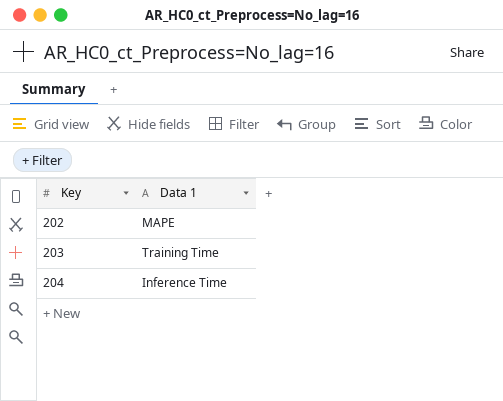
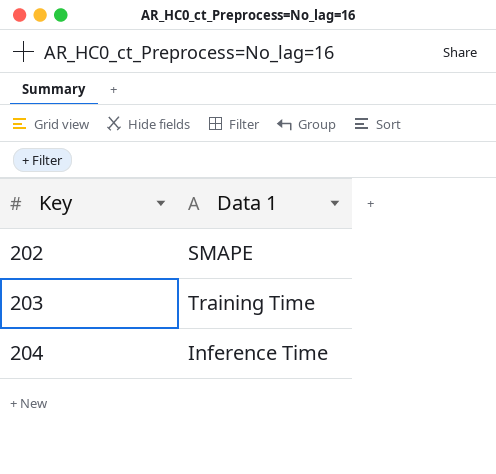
202 | Data 1: MAPE -> SMAPE

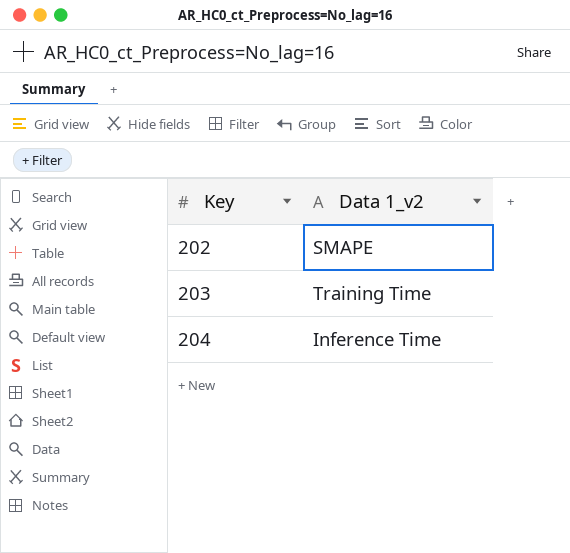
column name: Data 1 -> Data 1_v2

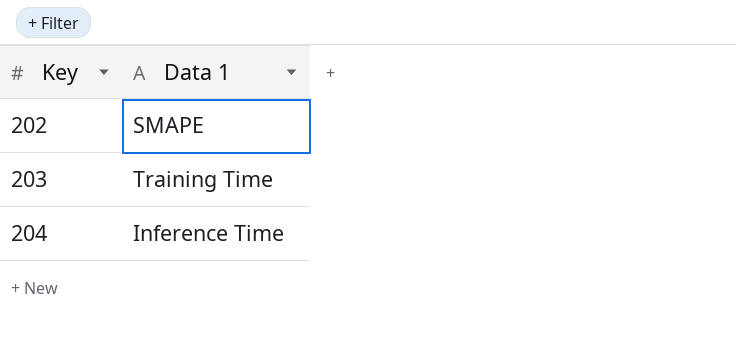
column name: Data 1_v2 -> Data 1

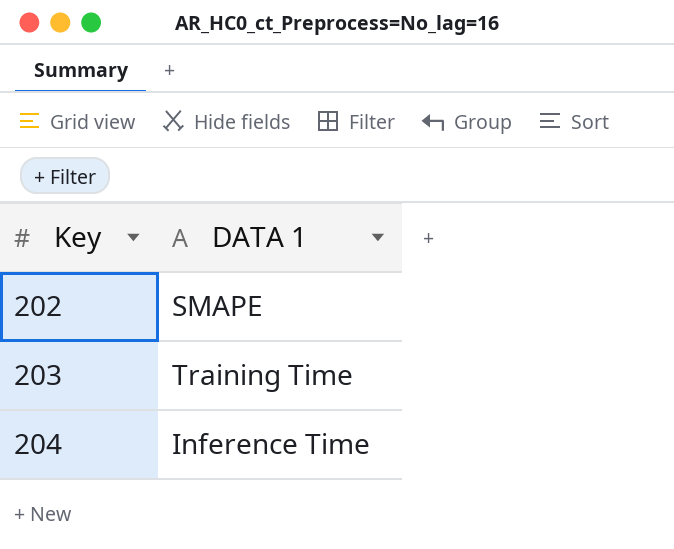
column name: Data 1 -> DATA 1

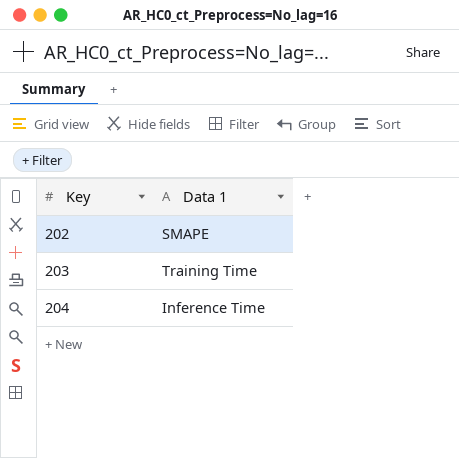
column name: DATA 1 -> Data 1

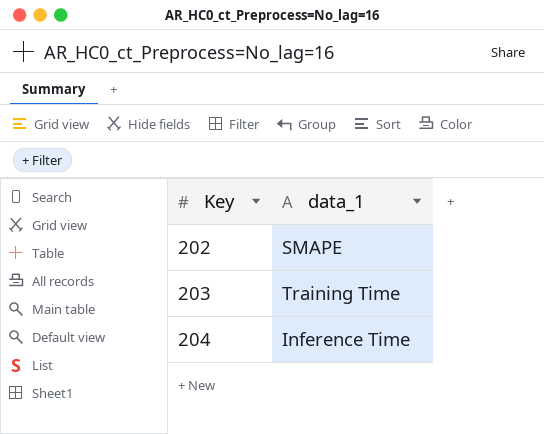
column name: Data 1 -> data_1

